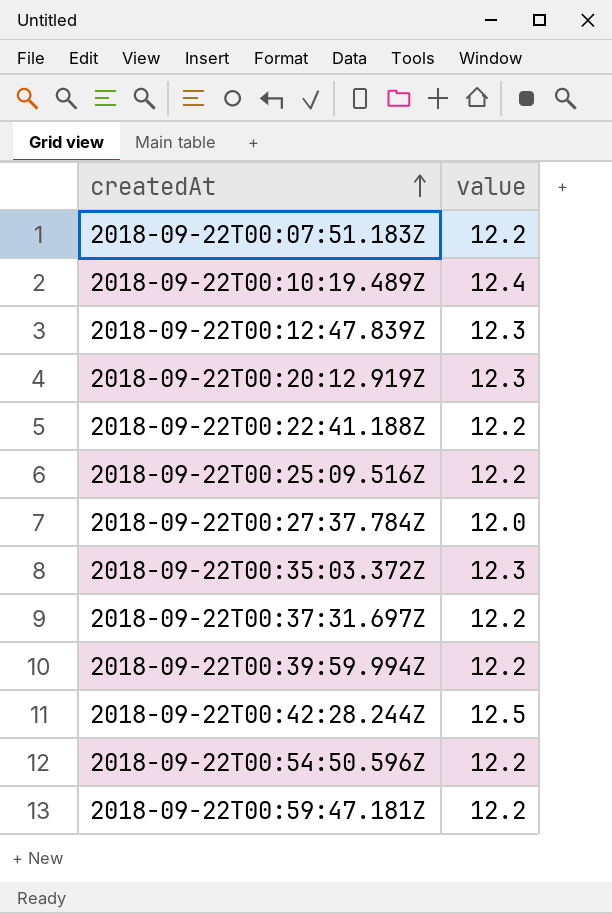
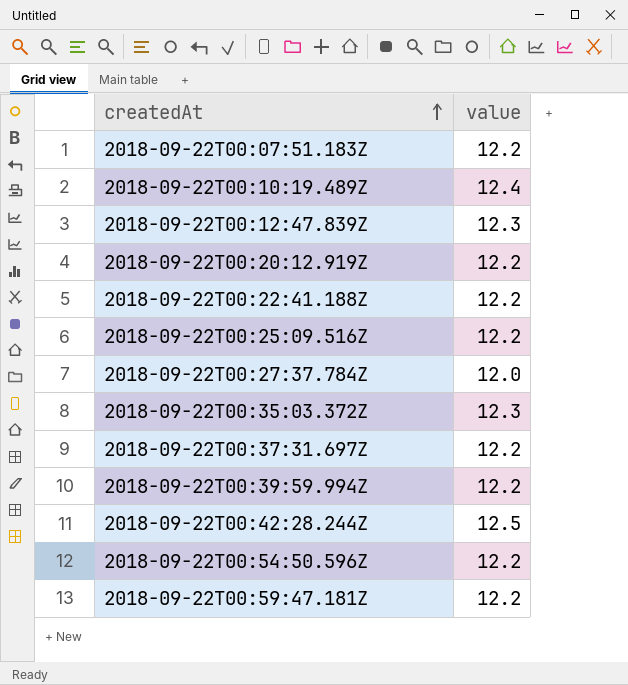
2018-09-22T00:20:12.919Z | value: 12.3 -> 12.2

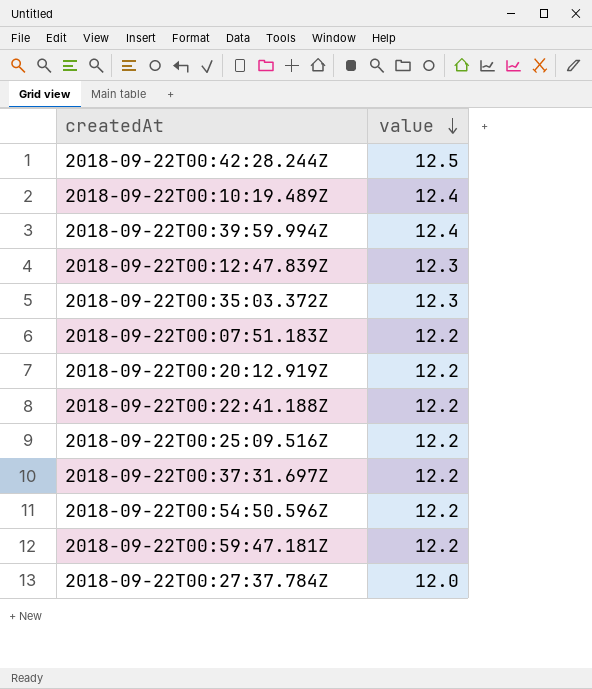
row order: createdAt ascending -> value descending
2018-09-22T00:39:59.994Z | value: 12.2 -> 12.4

